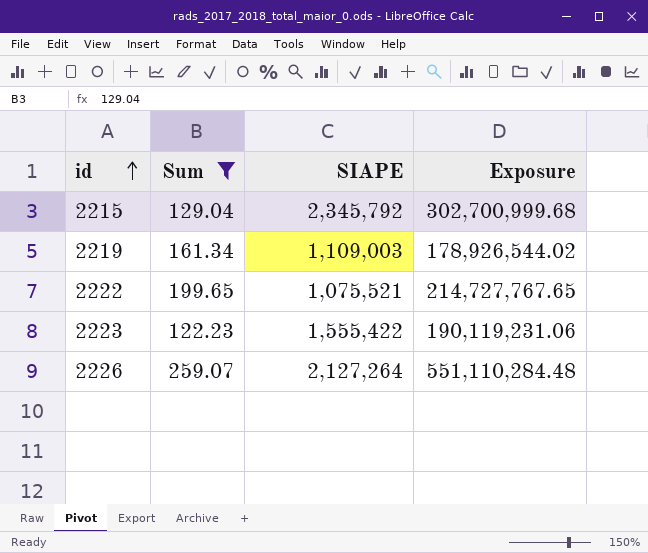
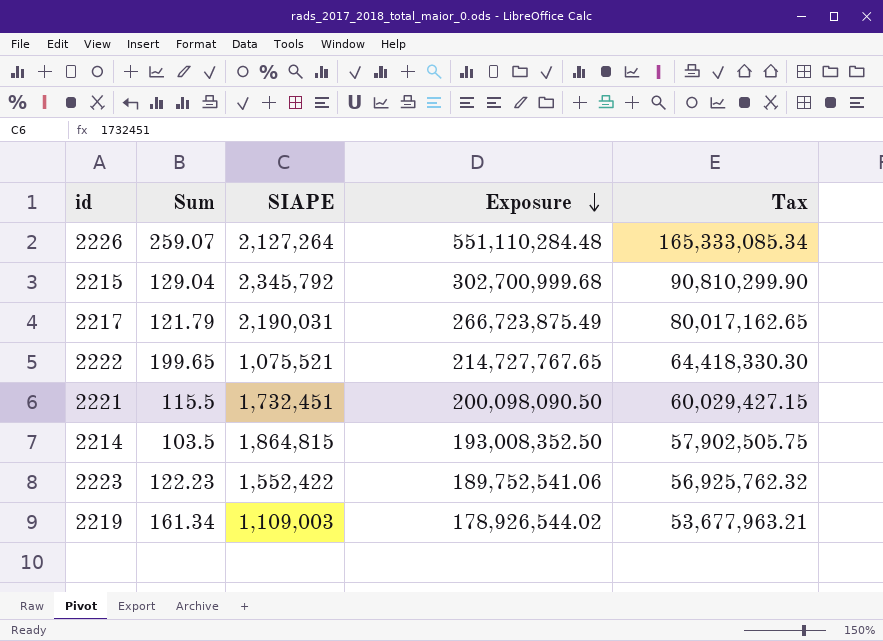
filter: Sum >= 122.23 -> none
row order: id ascending -> Exposure descending
column Tax | formula: none -> [Exposure] * 0.3
2223 | SIAPE: 1,555,422 -> 1,552,422
2223 | Exposure: 190,119,231.06 -> 189,752,541.06

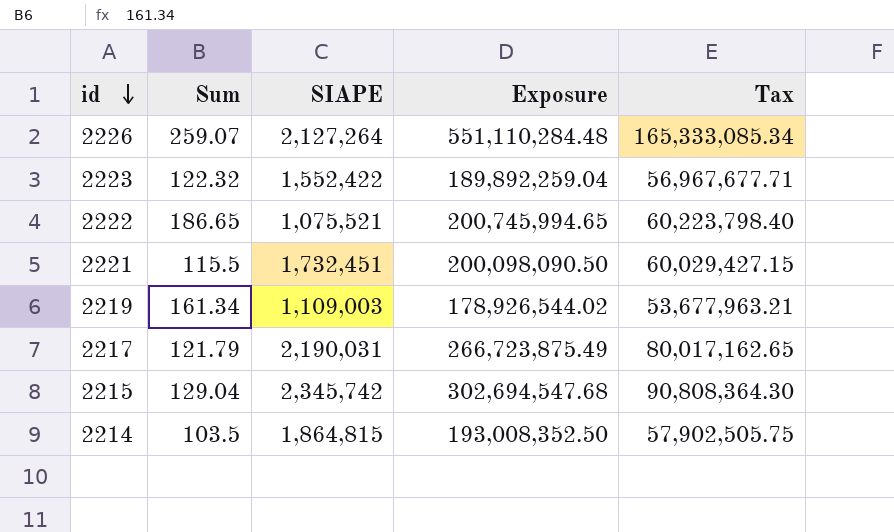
row order: Exposure descending -> id descending
2223 | Sum: 122.23 -> 122.32
2223 | Exposure: 189,752,541.06 -> 189,892,259.04
2223 | Tax: 56,925,762.32 -> 56,967,677.71
2222 | Sum: 199.65 -> 186.65
2222 | Exposure: 214,727,767.65 -> 200,745,994.65
2222 | Tax: 64,418,330.30 -> 60,223,798.40
2215 | SIAPE: 2,345,792 -> 2,345,742
2215 | Exposure: 302,700,999.68 -> 302,694,547.68
2215 | Tax: 90,810,299.90 -> 90,808,364.30

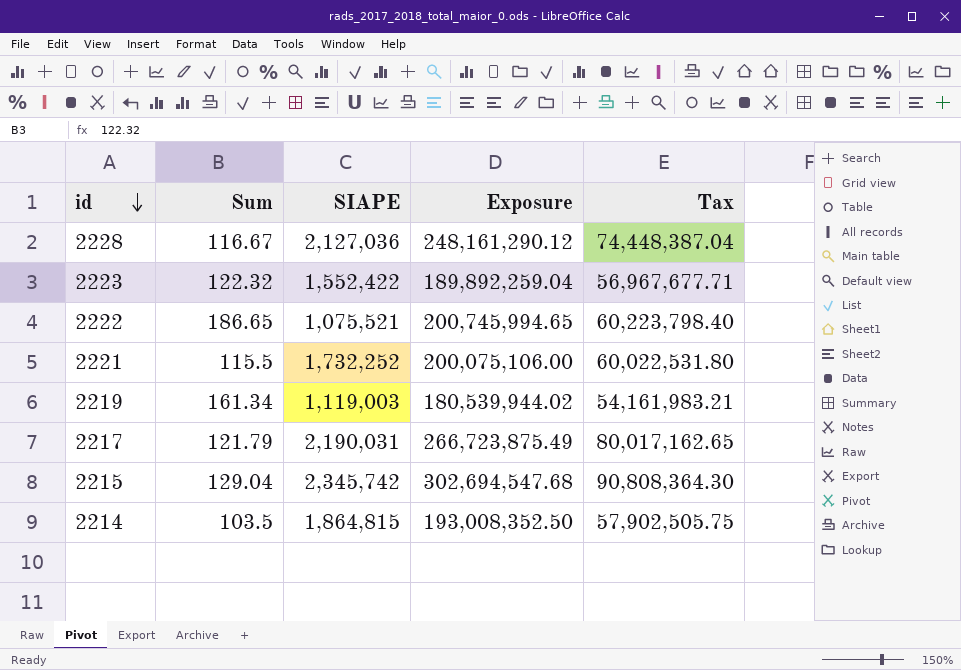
row 2226: 259.07 | 2,127,264 | 551,110,284.48 | 165,333,085.34 -> none
row 2228: none -> 116.67 | 2,127,036 | 248,161,290.12 | 74,448,387.04
2221 | SIAPE: 1,732,451 -> 1,732,252
2221 | Exposure: 200,098,090.50 -> 200,075,106.00
2221 | Tax: 60,029,427.15 -> 60,022,531.80
2219 | SIAPE: 1,109,003 -> 1,119,003
2219 | Exposure: 178,926,544.02 -> 180,539,944.02
2219 | Tax: 53,677,963.21 -> 54,161,983.21

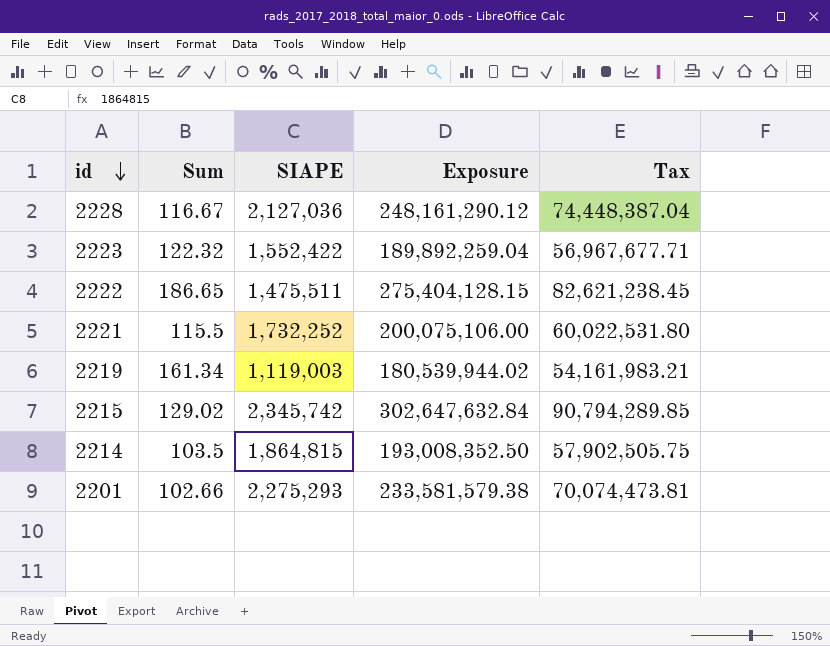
row 2217: 121.79 | 2,190,031 | 266,723,875.49 | 80,017,162.65 -> none
2222 | SIAPE: 1,075,521 -> 1,475,511
2222 | Exposure: 200,745,994.65 -> 275,404,128.15
2222 | Tax: 60,223,798.40 -> 82,621,238.45
2215 | Sum: 129.04 -> 129.02
2215 | Exposure: 302,694,547.68 -> 302,647,632.84
2215 | Tax: 90,808,364.30 -> 90,794,289.85
row 2201: none -> 102.66 | 2,275,293 | 233,581,579.38 | 70,074,473.81

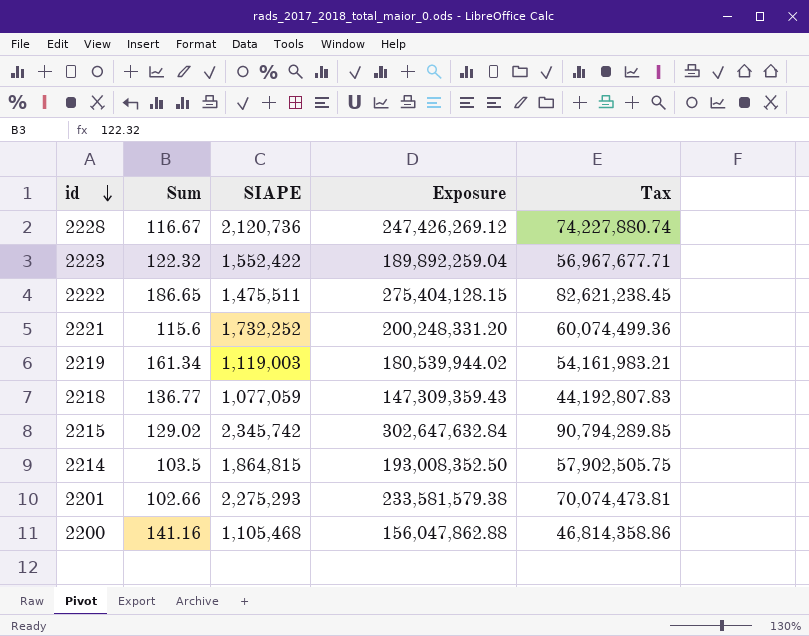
2228 | SIAPE: 2,127,036 -> 2,120,736
2228 | Exposure: 248,161,290.12 -> 247,426,269.12
2228 | Tax: 74,448,387.04 -> 74,227,880.74
2221 | Sum: 115.5 -> 115.6
2221 | Exposure: 200,075,106.00 -> 200,248,331.20
2221 | Tax: 60,022,531.80 -> 60,074,499.36
row 2218: none -> 136.77 | 1,077,059 | 147,309,359.43 | 44,192,807.83
row 2200: none -> 141.16 | 1,105,468 | 156,047,862.88 | 46,814,358.86

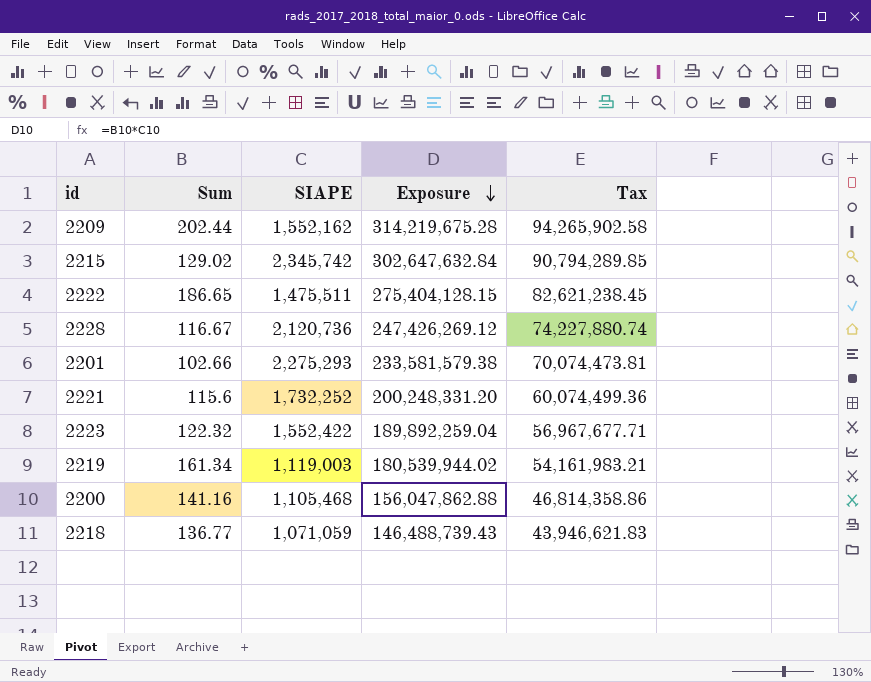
row order: id descending -> Exposure descending
row 2214: 103.5 | 1,864,815 | 193,008,352.50 | 57,902,505.75 -> none
row 2209: none -> 202.44 | 1,552,162 | 314,219,675.28 | 94,265,902.58
2218 | SIAPE: 1,077,059 -> 1,071,059
2218 | Exposure: 147,309,359.43 -> 146,488,739.43
2218 | Tax: 44,192,807.83 -> 43,946,621.83

